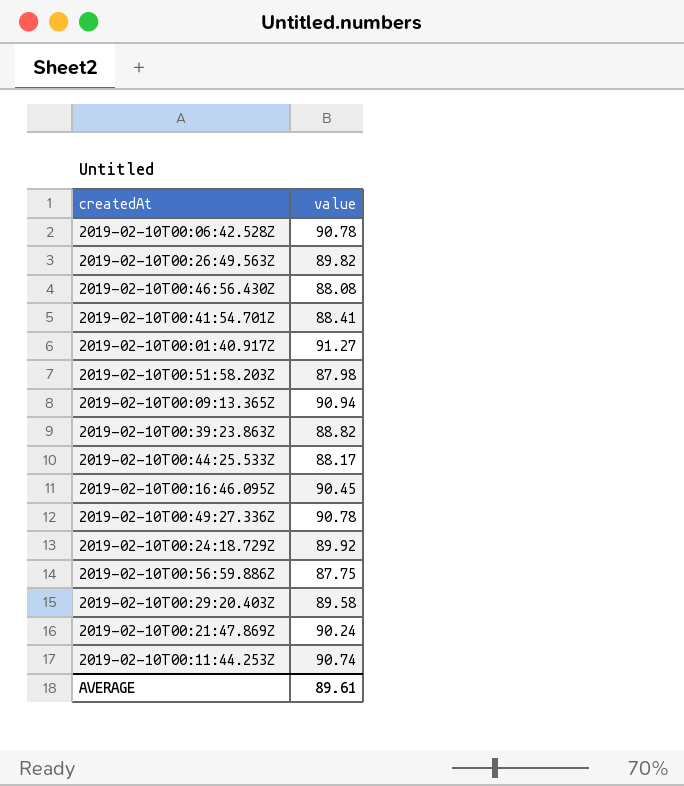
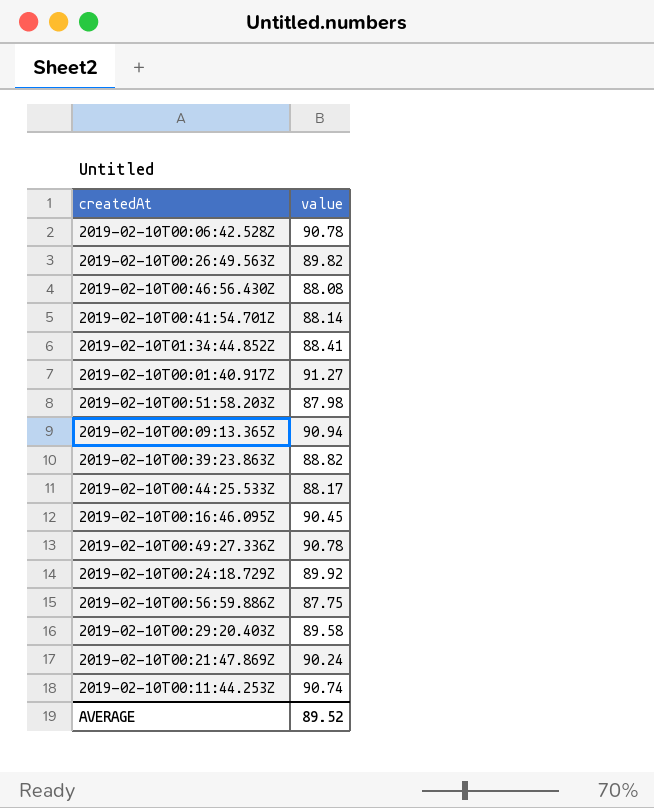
2019-02-10T00:41:54.701Z | value: 88.41 -> 88.14
row 2019-02-10T01:34:44.852Z: none -> 88.41
AVERAGE | value: 89.61 -> 89.52

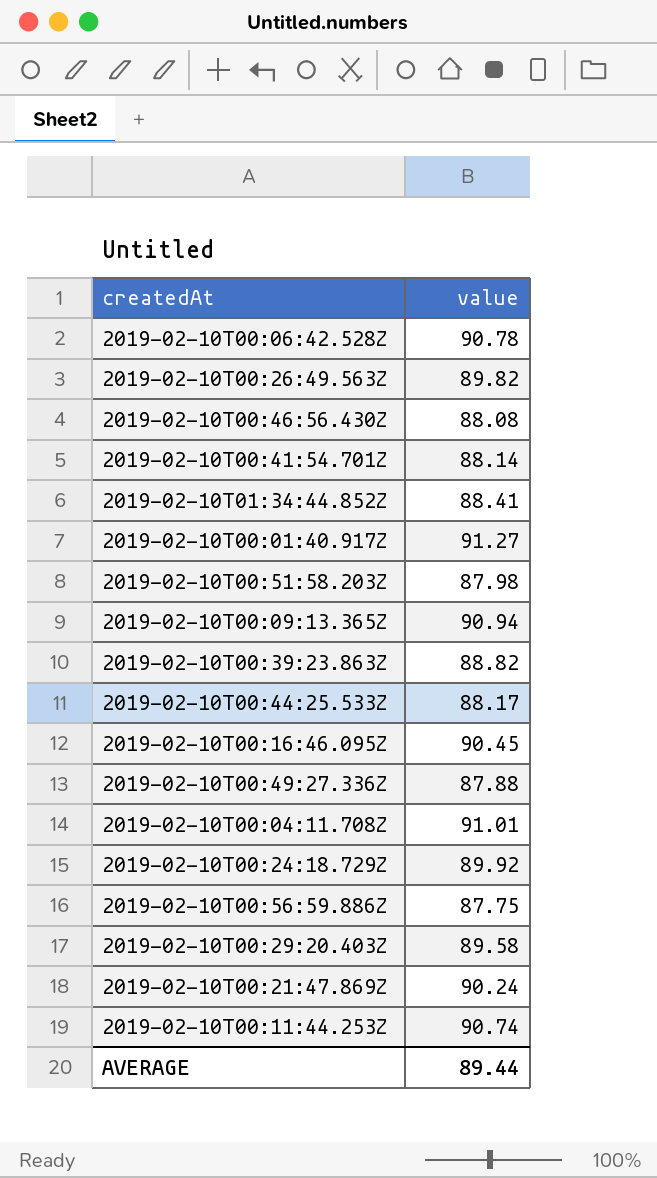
2019-02-10T00:49:27.336Z | value: 90.78 -> 87.88
row 2019-02-10T00:04:11.708Z: none -> 91.01
AVERAGE | value: 89.52 -> 89.44

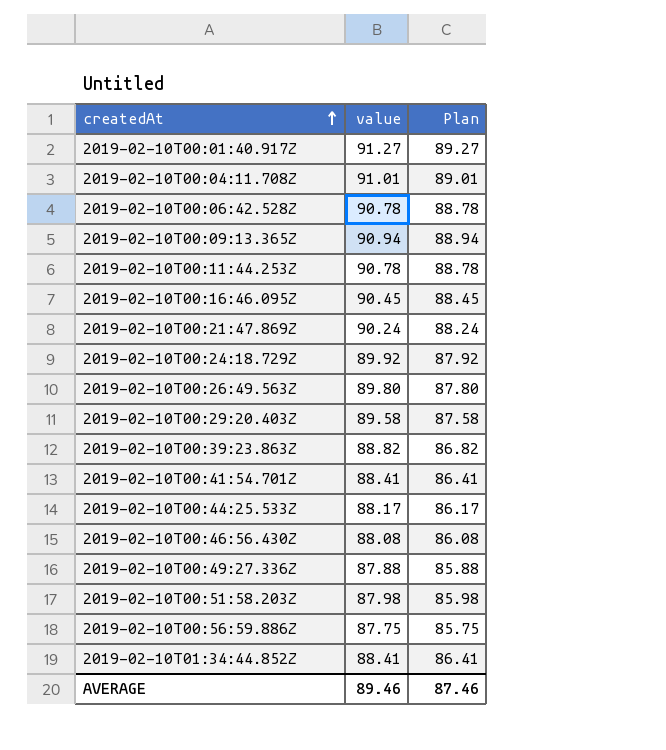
row order: none -> createdAt ascending
column Plan | formula: none -> [value] - 2
2019-02-10T00:11:44.253Z | value: 90.74 -> 90.78
2019-02-10T00:26:49.563Z | value: 89.82 -> 89.80
2019-02-10T00:41:54.701Z | value: 88.14 -> 88.41
AVERAGE | value: 89.44 -> 89.46

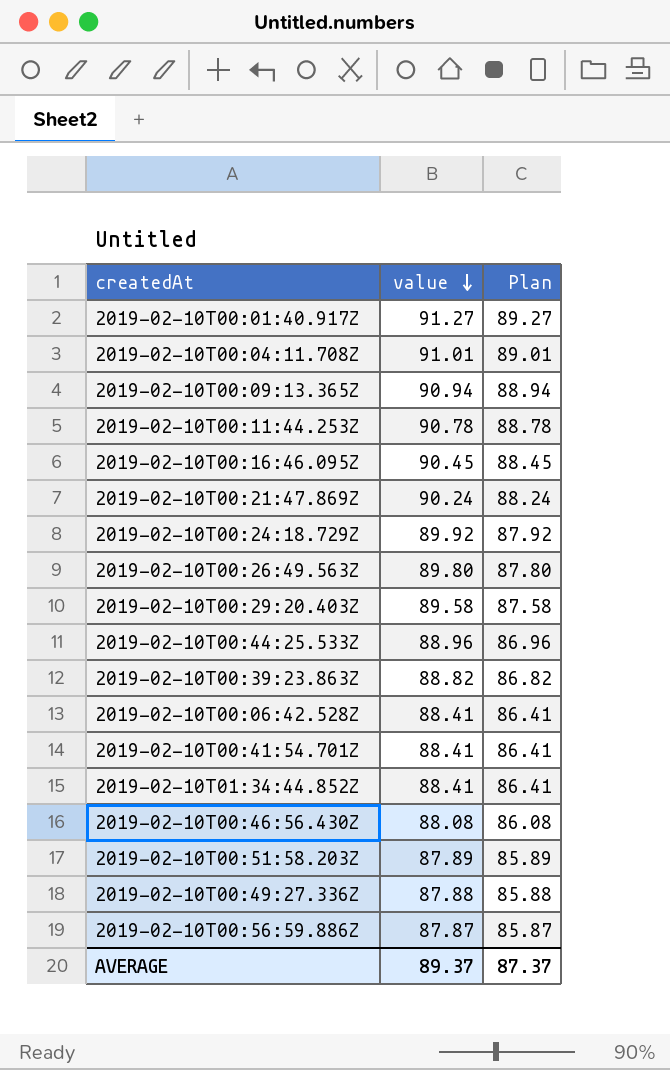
row order: createdAt ascending -> value descending
2019-02-10T00:44:25.533Z | value: 88.17 -> 88.96
2019-02-10T00:44:25.533Z | Plan: 86.17 -> 86.96
2019-02-10T00:06:42.528Z | value: 90.78 -> 88.41
2019-02-10T00:06:42.528Z | Plan: 88.78 -> 86.41
2019-02-10T00:51:58.203Z | value: 87.98 -> 87.89
2019-02-10T00:51:58.203Z | Plan: 85.98 -> 85.89
2019-02-10T00:56:59.886Z | value: 87.75 -> 87.87
2019-02-10T00:56:59.886Z | Plan: 85.75 -> 85.87
AVERAGE | value: 89.46 -> 89.37
AVERAGE | Plan: 87.46 -> 87.37

